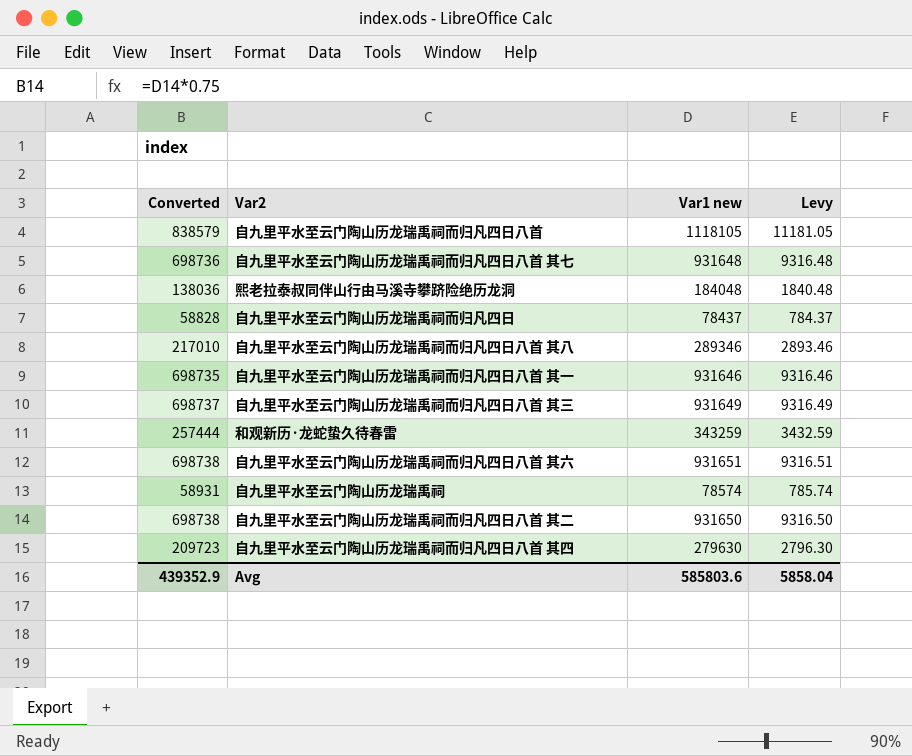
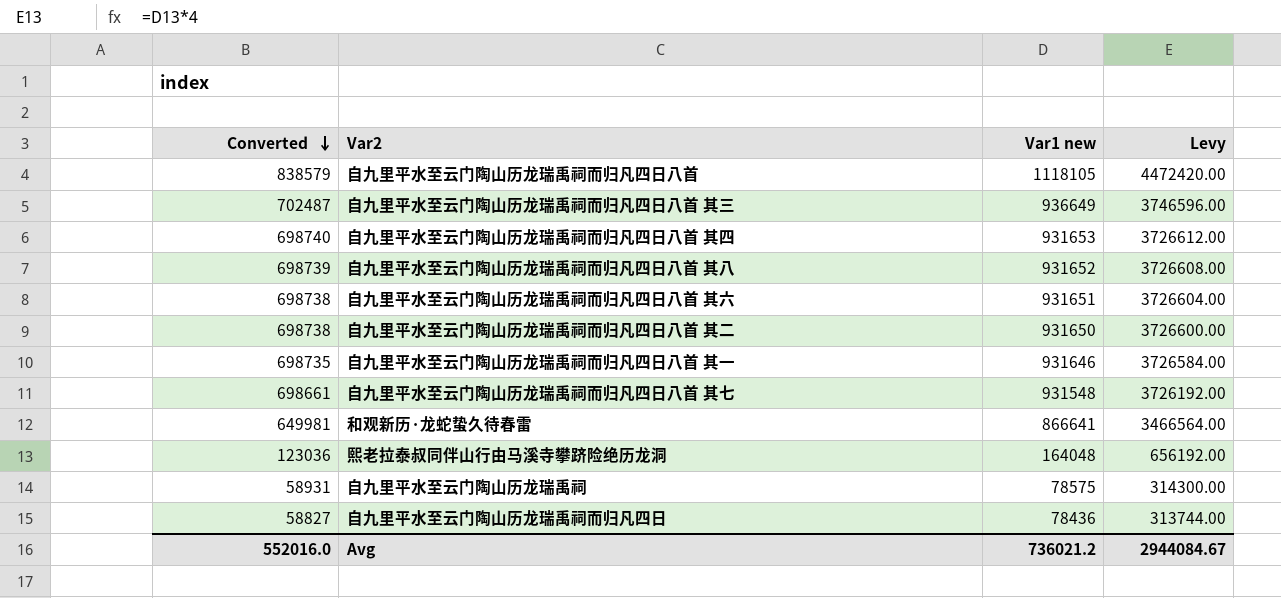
row order: none -> Converted descending
column Levy | formula: [Var1 new] * 0.01 -> [Var1 new] * 4
自九里平水至云门陶山历龙瑞禹祠而归凡四日八首 其三 | Converted: 698737 -> 702487
自九里平水至云门陶山历龙瑞禹祠而归凡四日八首 其三 | Var1 new: 931649 -> 936649
自九里平水至云门陶山历龙瑞禹祠而归凡四日八首 其四 | Converted: 209723 -> 698740
自九里平水至云门陶山历龙瑞禹祠而归凡四日八首 其四 | Var1 new: 279630 -> 931653
自九里平水至云门陶山历龙瑞禹祠而归凡四日八首 其八 | Converted: 217010 -> 698739
自九里平水至云门陶山历龙瑞禹祠而归凡四日八首 其八 | Var1 new: 289346 -> 931652
自九里平水至云门陶山历龙瑞禹祠而归凡四日八首 其七 | Converted: 698736 -> 698661
自九里平水至云门陶山历龙瑞禹祠而归凡四日八首 其七 | Var1 new: 931648 -> 931548
和观新历·龙蛇蛰久待春雷 | Converted: 257444 -> 649981
和观新历·龙蛇蛰久待春雷 | Var1 new: 343259 -> 866641
熙老拉泰叔同伴山行由马溪寺攀跻险绝历龙洞 | Converted: 138036 -> 123036
熙老拉泰叔同伴山行由马溪寺攀跻险绝历龙洞 | Var1 new: 184048 -> 164048
自九里平水至云门陶山历龙瑞禹祠 | Var1 new: 78574 -> 78575
自九里平水至云门陶山历龙瑞禹祠而归凡四日 | Converted: 58828 -> 58827
自九里平水至云门陶山历龙瑞禹祠而归凡四日 | Var1 new: 78437 -> 78436
Avg | Converted: 439352.9 -> 552016.0
Avg | Var1 new: 585803.6 -> 736021.2
Avg | Levy: 5858.04 -> 2944084.67

